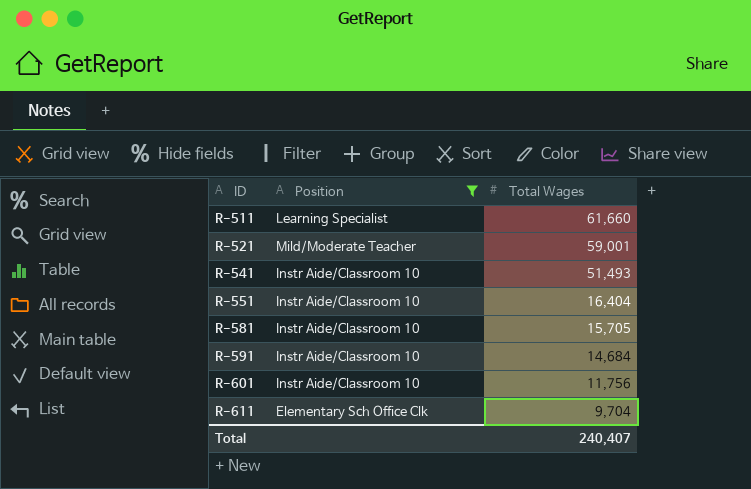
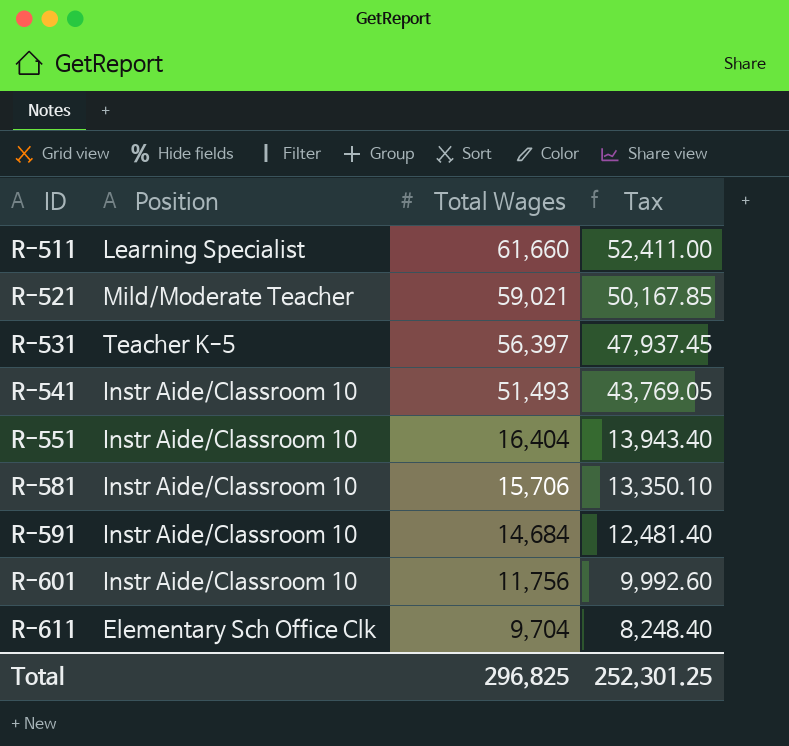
filter: Position != Teacher K-5 -> none
column Tax | formula: none -> [Total Wages] * 0.85
R-521 | Total Wages: 59,001 -> 59,021
R-581 | Total Wages: 15,705 -> 15,706
Total | Total Wages: 240,407 -> 296,825

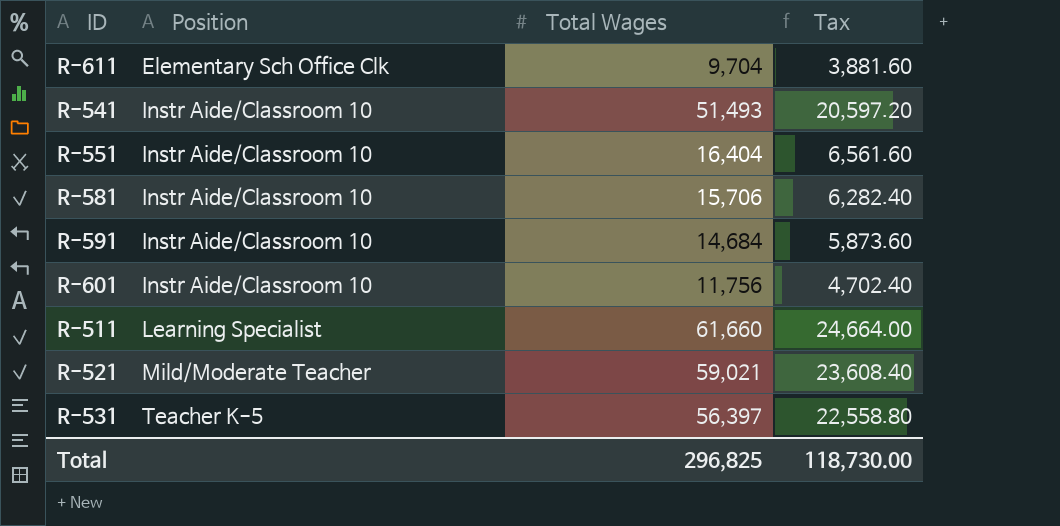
row order: ID ascending -> Position ascending
column Tax | formula: [Total Wages] * 0.85 -> [Total Wages] * 0.4
Total | Tax: 252,301.25 -> 118,730.00

